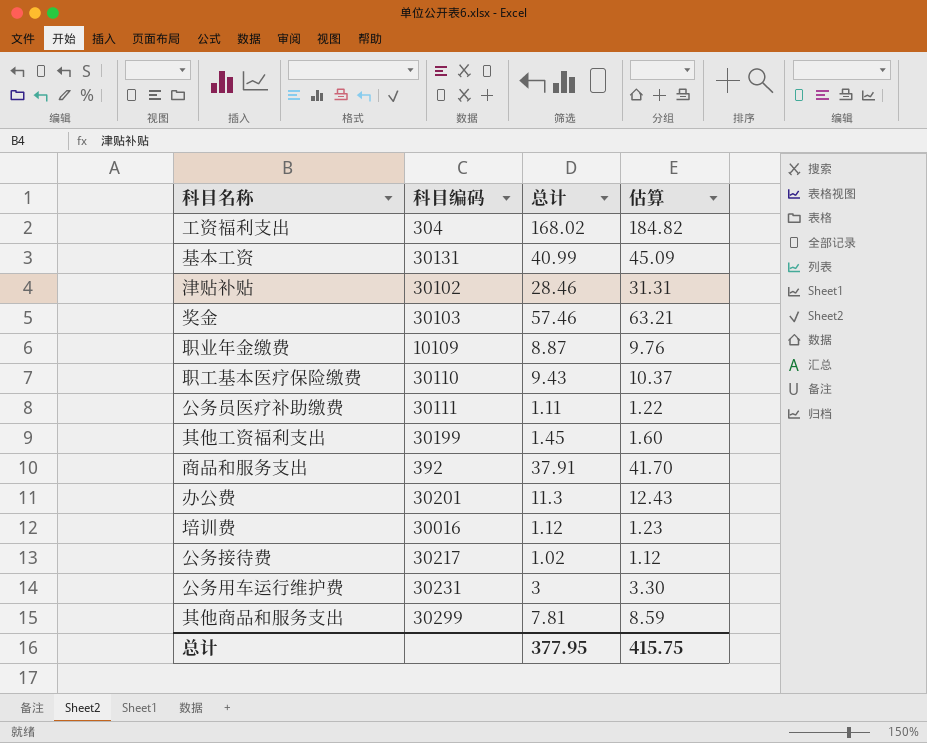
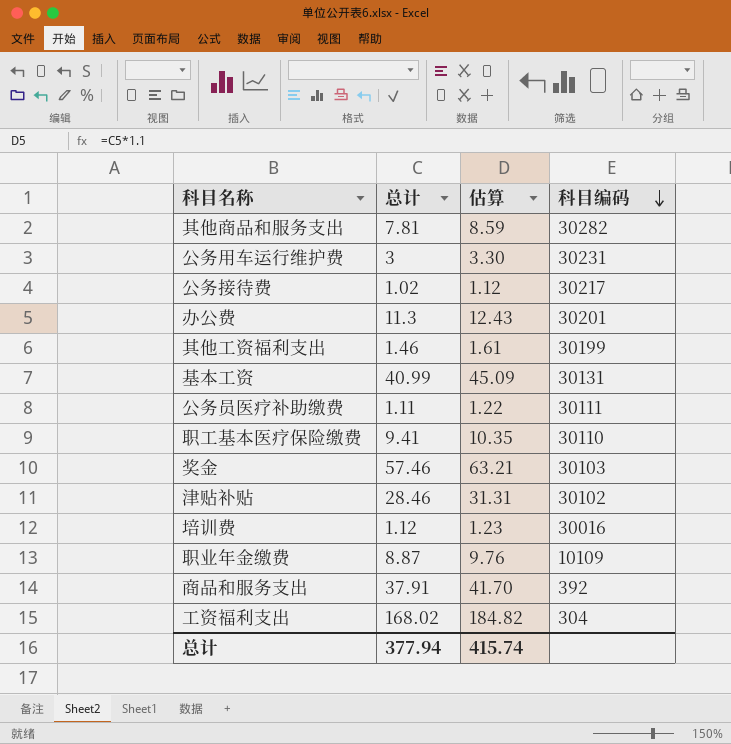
row order: none -> 科目编码 descending
column 科目编码 | position: 2 -> 4
其他商品和服务支出 | 科目编码: 30299 -> 30282
其他工资福利支出 | 总计: 1.45 -> 1.46
其他工资福利支出 | 估算: 1.60 -> 1.61
职工基本医疗保险缴费 | 总计: 9.43 -> 9.41
职工基本医疗保险缴费 | 估算: 10.37 -> 10.35
总计 | 总计: 377.95 -> 377.94
总计 | 估算: 415.75 -> 415.74

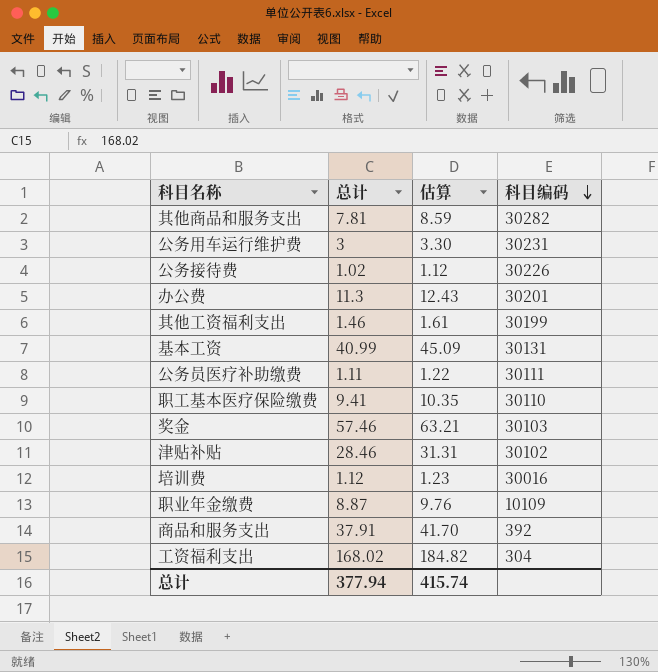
公务接待费 | 科目编码: 30217 -> 30226

